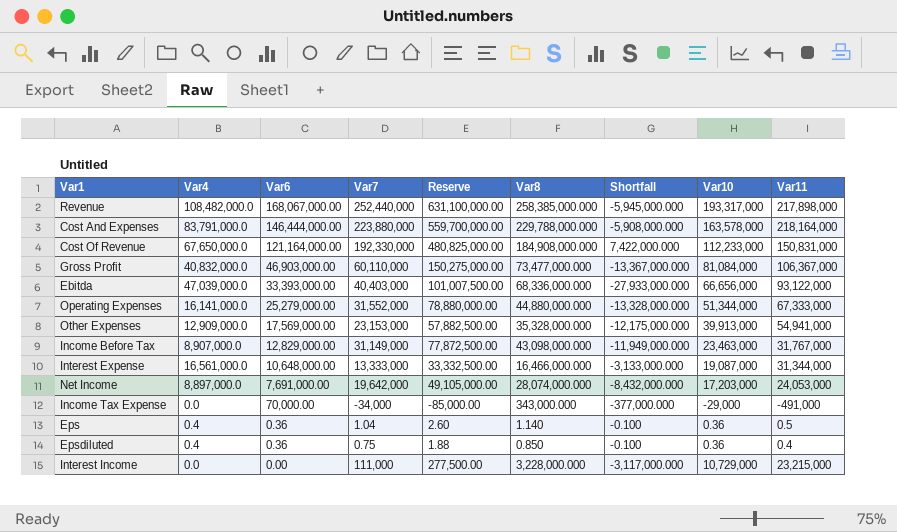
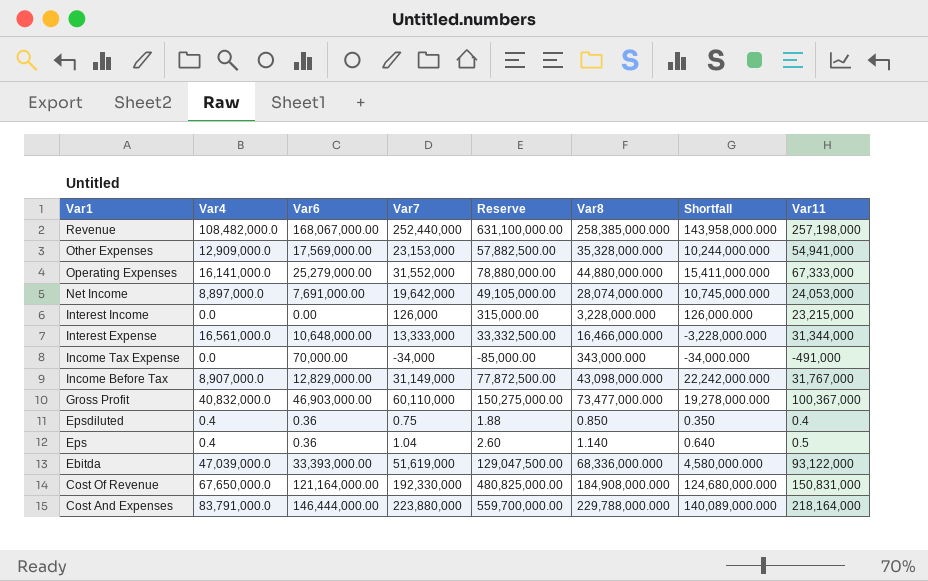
row order: Var6 descending -> Var1 descending
column Var10 | position: 8 -> none
column Shortfall | formula: [Var7] - [Var8] -> [Var7] - [Var4]
Revenue | Var11: 217,898,000 -> 257,198,000
Interest Income | Var7: 111,000 -> 126,000
Interest Income | Reserve: 277,500.00 -> 315,000.00
Gross Profit | Var11: 106,367,000 -> 100,367,000
Ebitda | Var7: 40,403,000 -> 51,619,000
Ebitda | Reserve: 101,007,500.00 -> 129,047,500.00

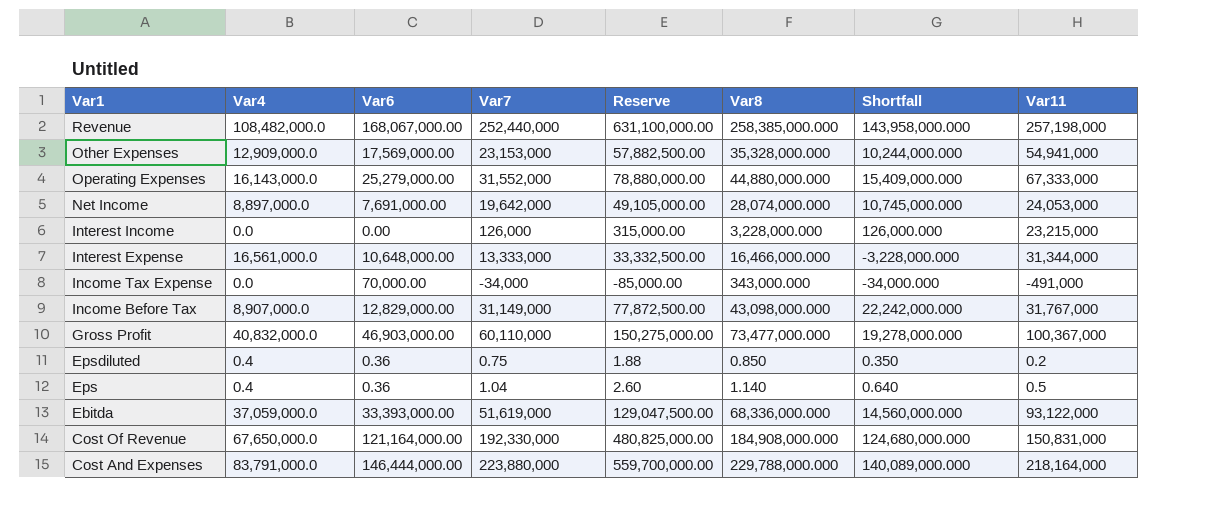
Operating Expenses | Var4: 16,141,000.0 -> 16,143,000.0
Operating Expenses | Shortfall: 15,411,000.000 -> 15,409,000.000
Epsdiluted | Var11: 0.4 -> 0.2
Ebitda | Var4: 47,039,000.0 -> 37,059,000.0
Ebitda | Shortfall: 4,580,000.000 -> 14,560,000.000

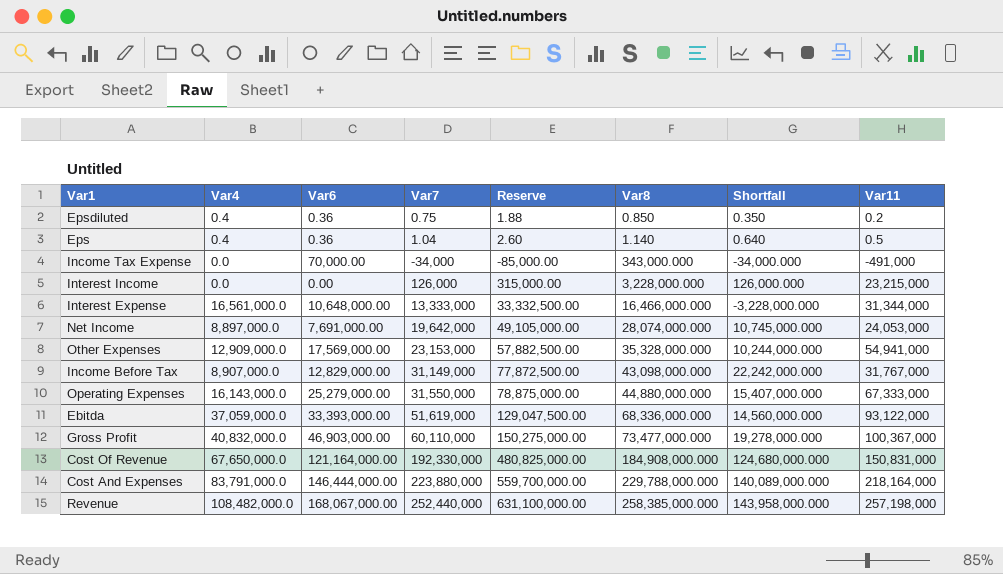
row order: Var1 descending -> Var8 ascending
Operating Expenses | Var7: 31,552,000 -> 31,550,000
Operating Expenses | Reserve: 78,880,000.00 -> 78,875,000.00
Operating Expenses | Shortfall: 15,409,000.000 -> 15,407,000.000

